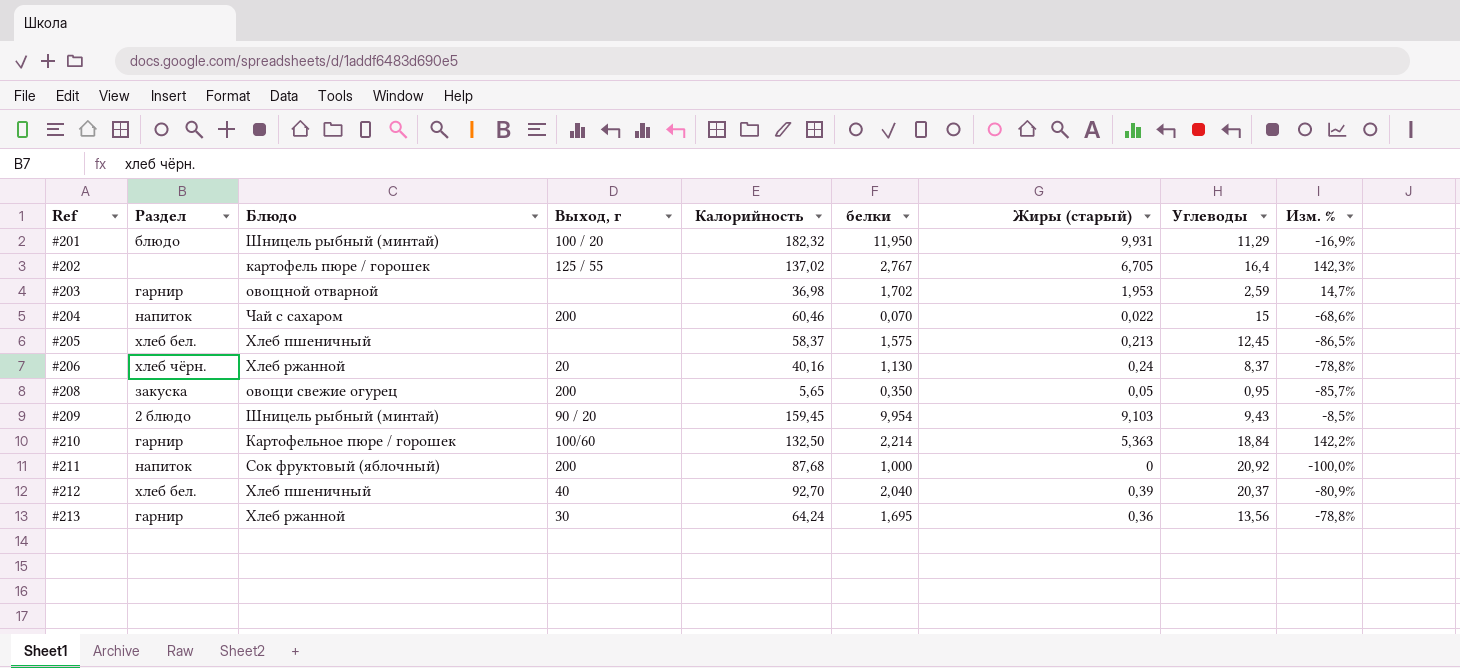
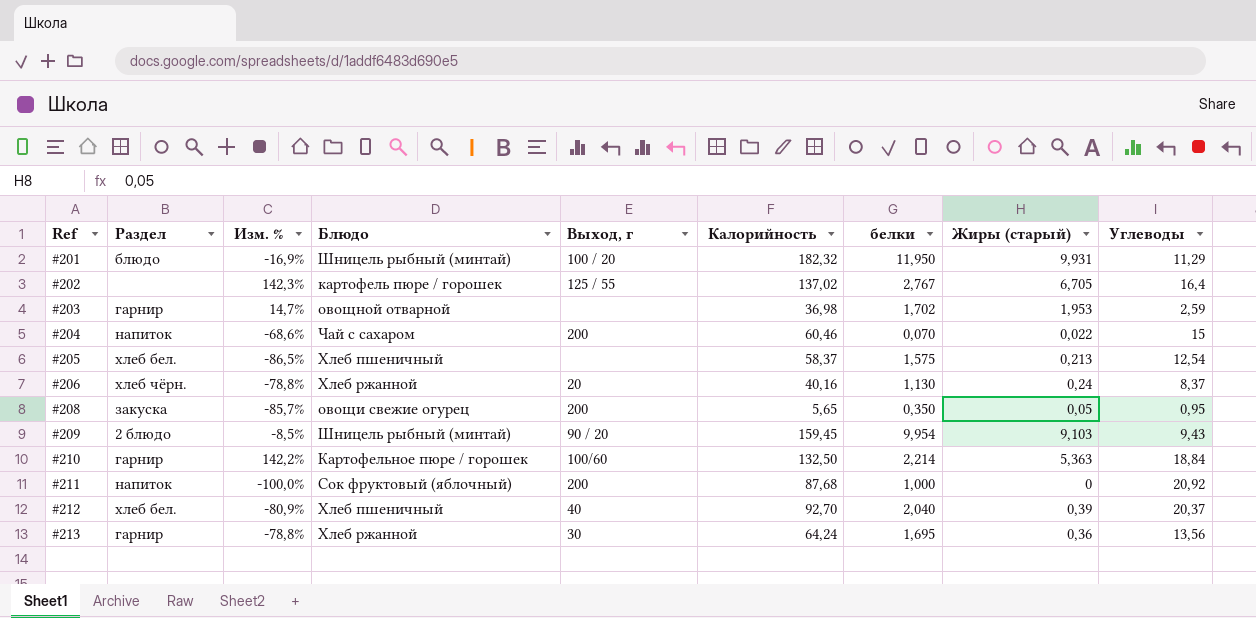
column Изм. % | position: 9 -> 3
#205 | Углеводы: 12,45 -> 12,54

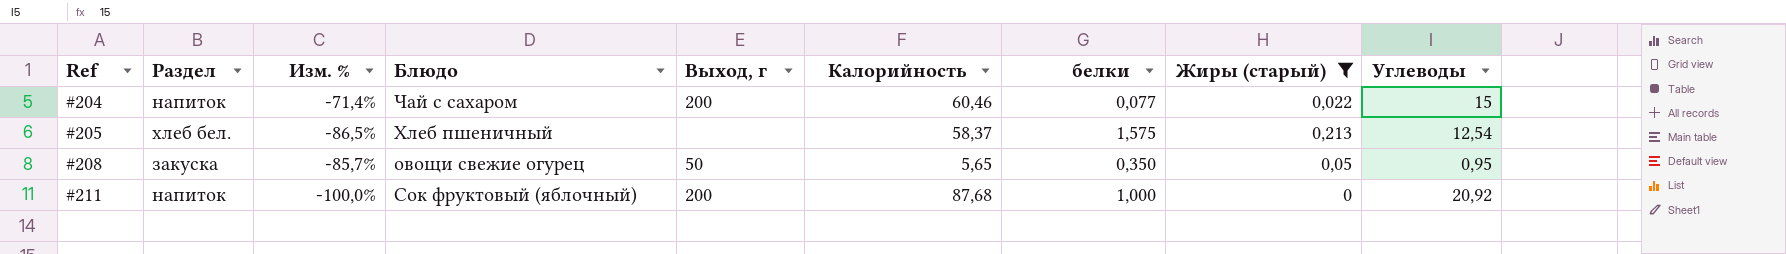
filter: none -> Жиры (старый) <= 0,213
#204 | Изм. %: -68,6% -> -71,4%
#204 | белки: 0,070 -> 0,077
#208 | Выход, г: 200 -> 50

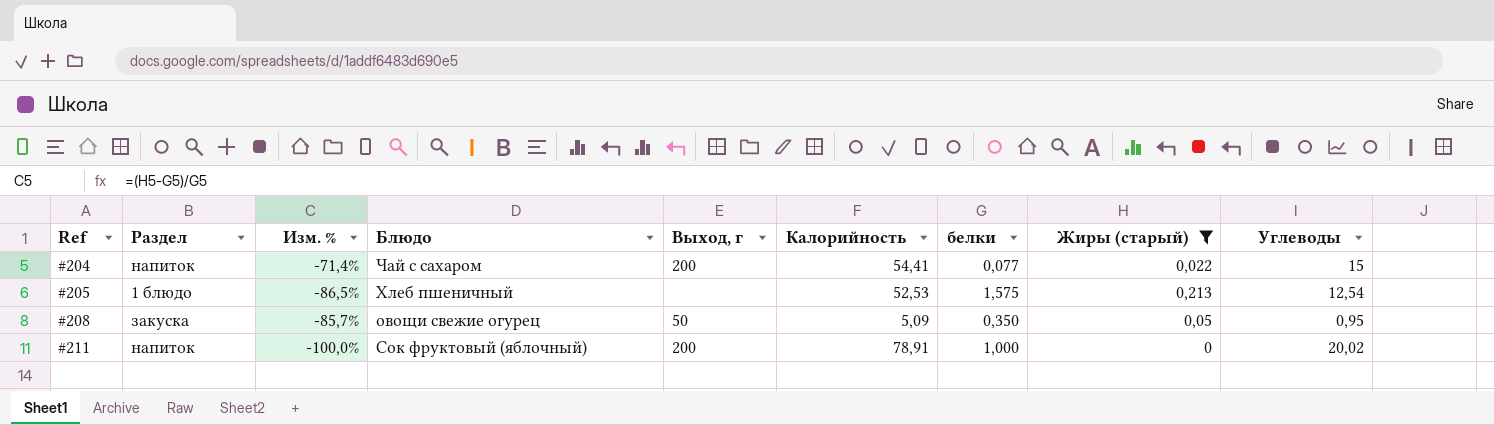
#204 | Калорийность: 60,46 -> 54,41
#205 | Раздел: хлеб бел. -> 1 блюдо
#205 | Калорийность: 58,37 -> 52,53
#208 | Калорийность: 5,65 -> 5,09
#211 | Калорийность: 87,68 -> 78,91
#211 | Углеводы: 20,92 -> 20,02

